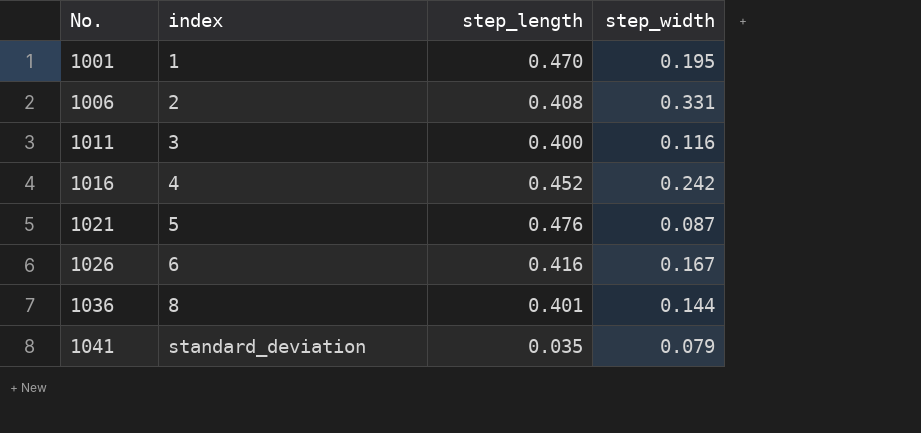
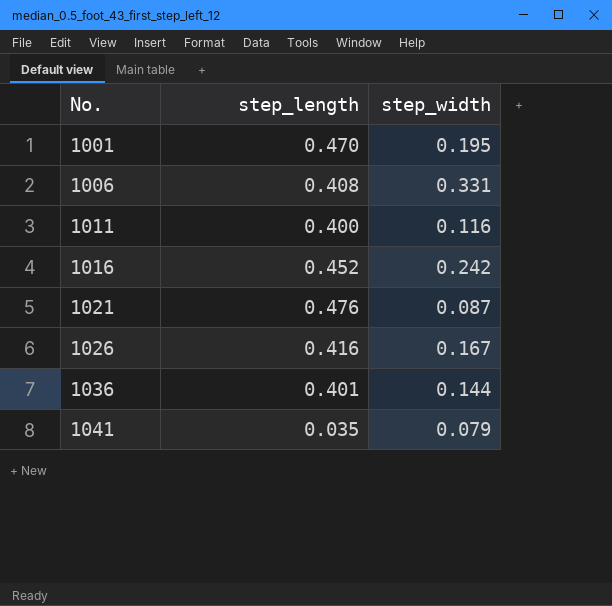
column index | position: 2 -> none

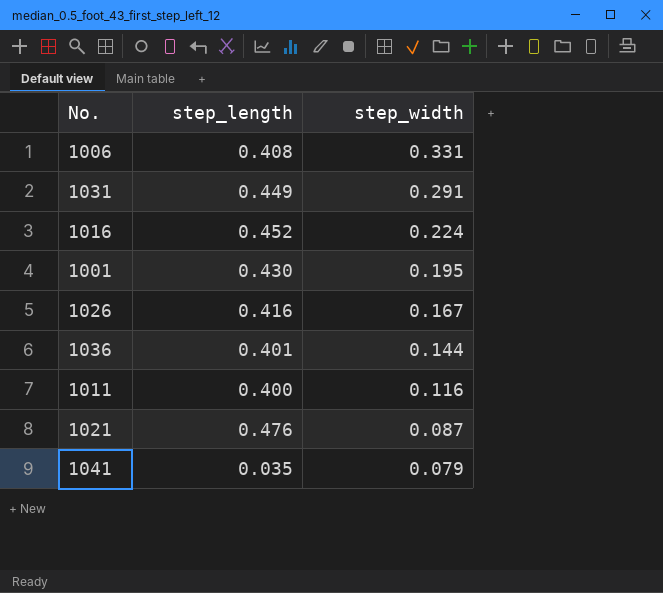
row order: No. ascending -> step_width descending
row 1031: none -> 0.449 | 0.291
1016 | step_width: 0.242 -> 0.224
1001 | step_length: 0.470 -> 0.430

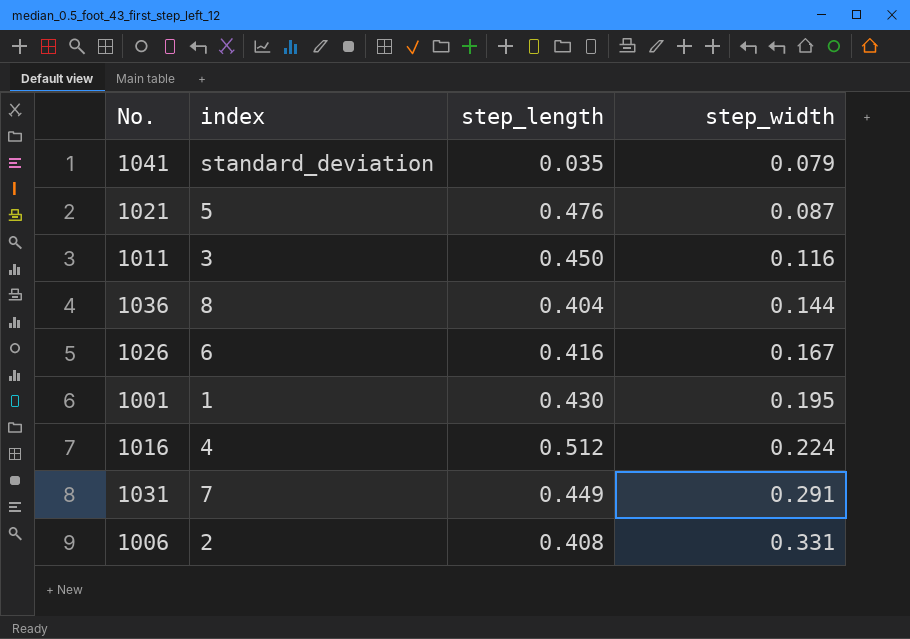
row order: step_width descending -> step_width ascending
column index | position: none -> 2
1011 | step_length: 0.400 -> 0.450
1036 | step_length: 0.401 -> 0.404
1016 | step_length: 0.452 -> 0.512

